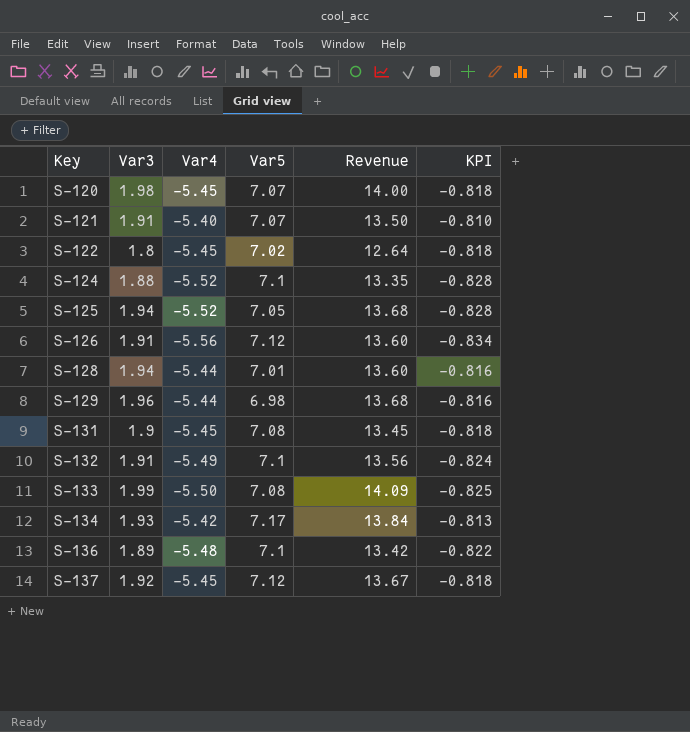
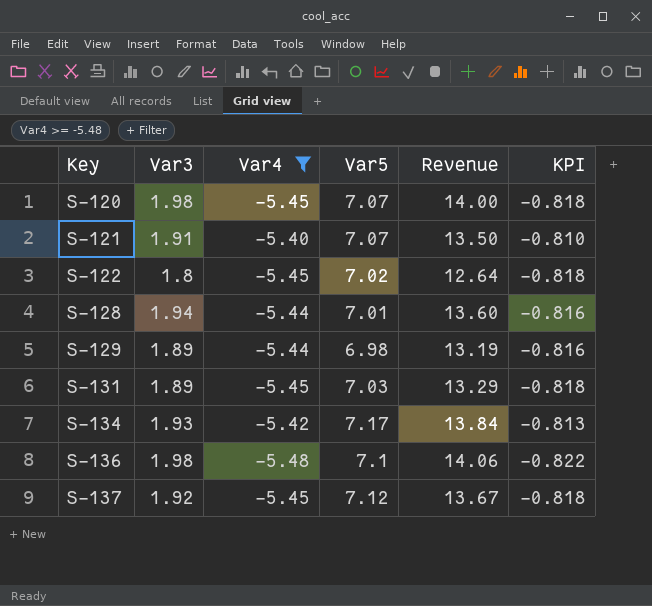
filter: none -> Var4 >= -5.48
S-129 | Var3: 1.96 -> 1.89
S-129 | Revenue: 13.68 -> 13.19
S-131 | Var3: 1.9 -> 1.89
S-131 | Var5: 7.08 -> 7.03
S-131 | Revenue: 13.45 -> 13.29
S-136 | Var3: 1.89 -> 1.98
S-136 | Revenue: 13.42 -> 14.06

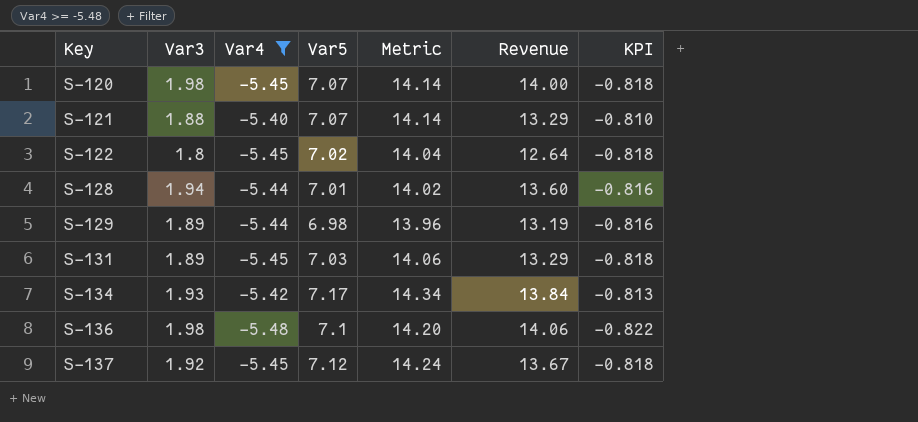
column Metric | formula: none -> [Var5] * 2
S-121 | Var3: 1.91 -> 1.88
S-121 | Revenue: 13.50 -> 13.29

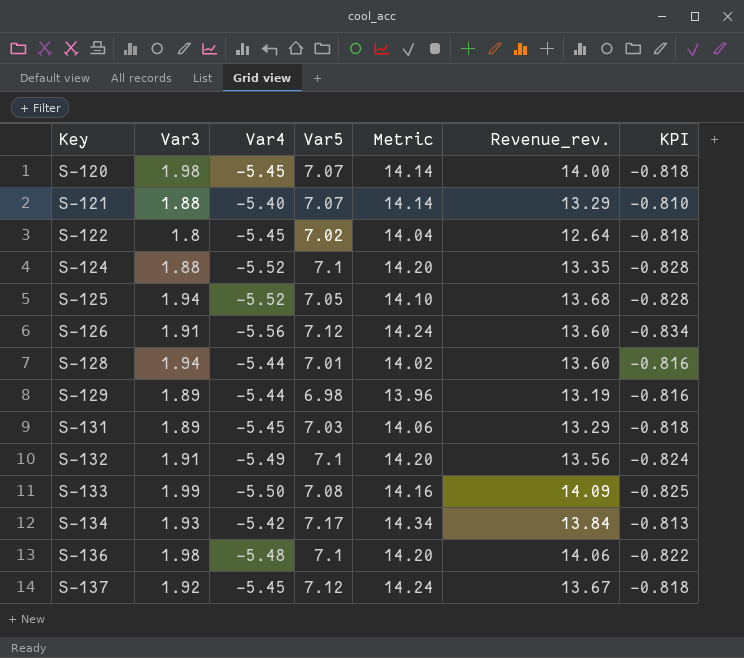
filter: Var4 >= -5.48 -> none
column name: Revenue -> Revenue_rev.

